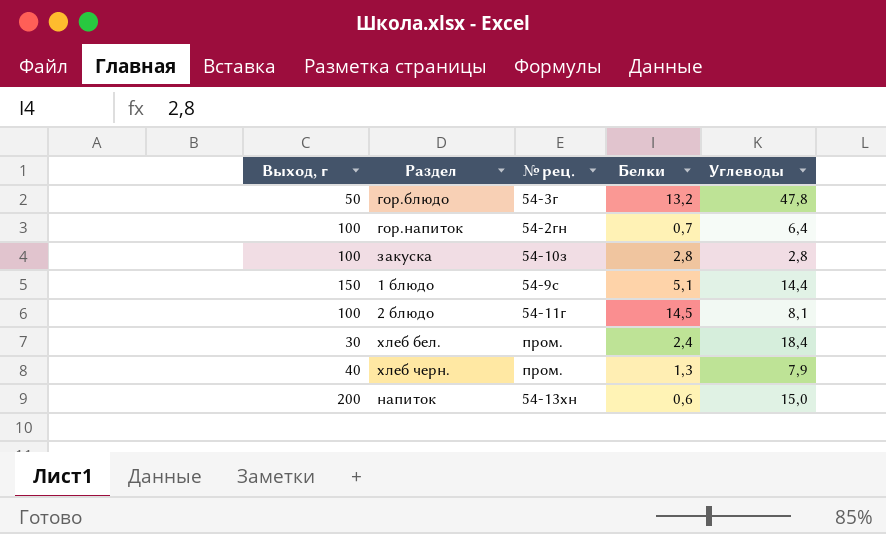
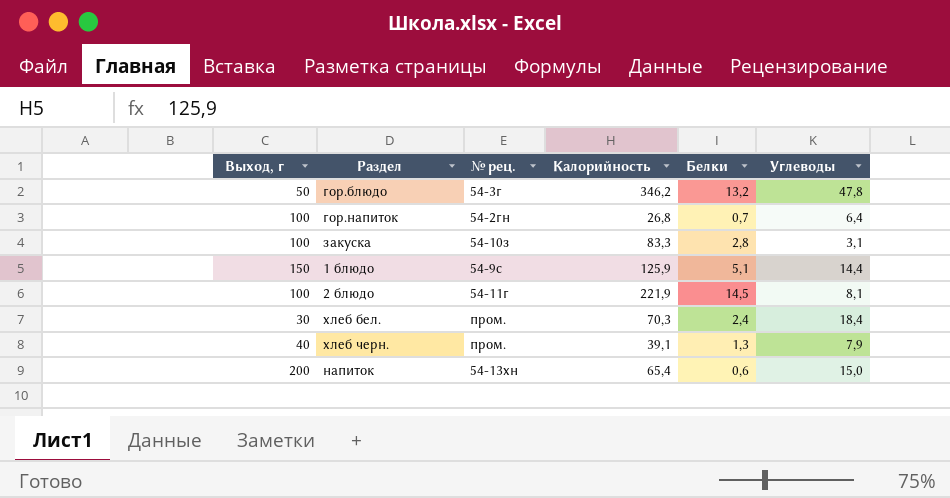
column Калорийность | position: none -> 4
закуска | Углеводы: 2,8 -> 3,1

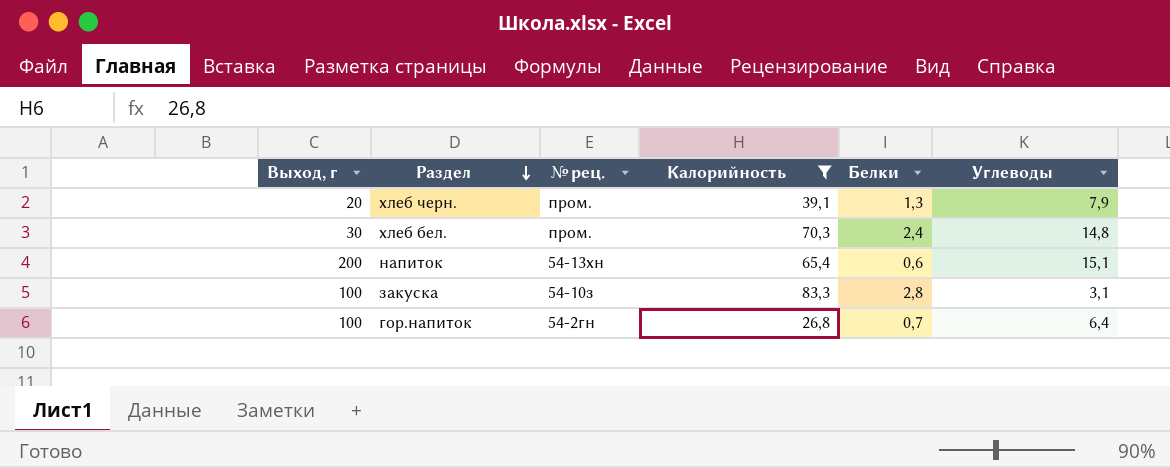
filter: none -> Калорийность <= 83,3
row order: none -> Раздел descending
хлеб черн. | Выход, г: 40 -> 20
хлеб бел. | Углеводы: 18,4 -> 14,8
напиток | Углеводы: 15,0 -> 15,1

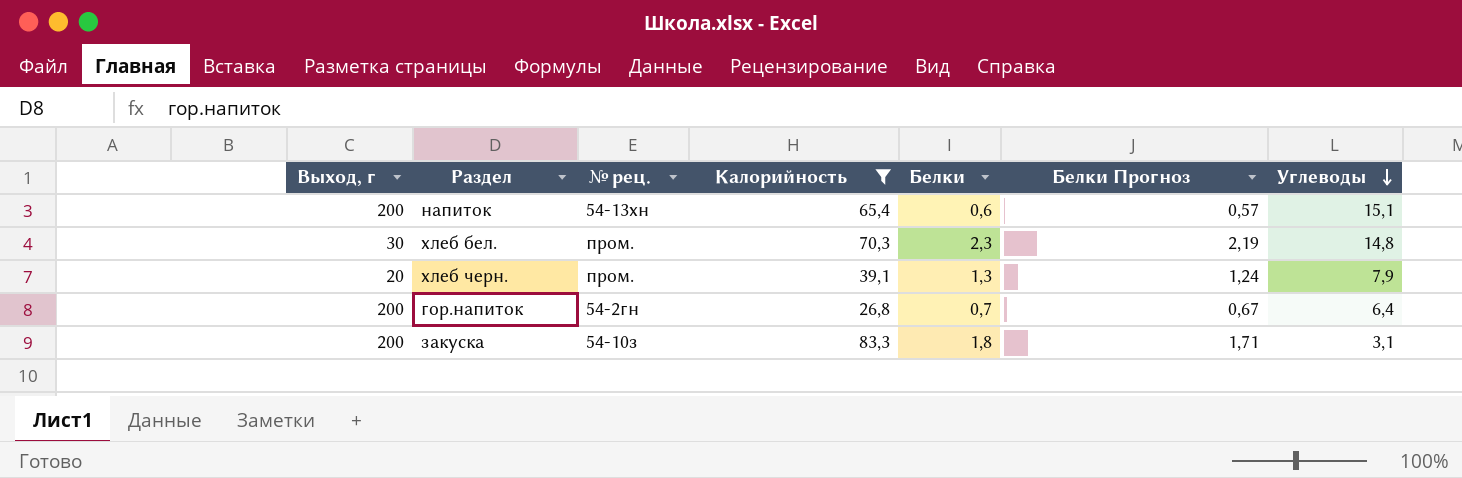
row order: Раздел descending -> Углеводы descending
column Белки Прогноз | formula: none -> [Белки] * 0,95
хлеб бел. | Белки: 2,4 -> 2,3
гор.напиток | Выход, г: 100 -> 200
закуска | Выход, г: 100 -> 200
закуска | Белки: 2,8 -> 1,8

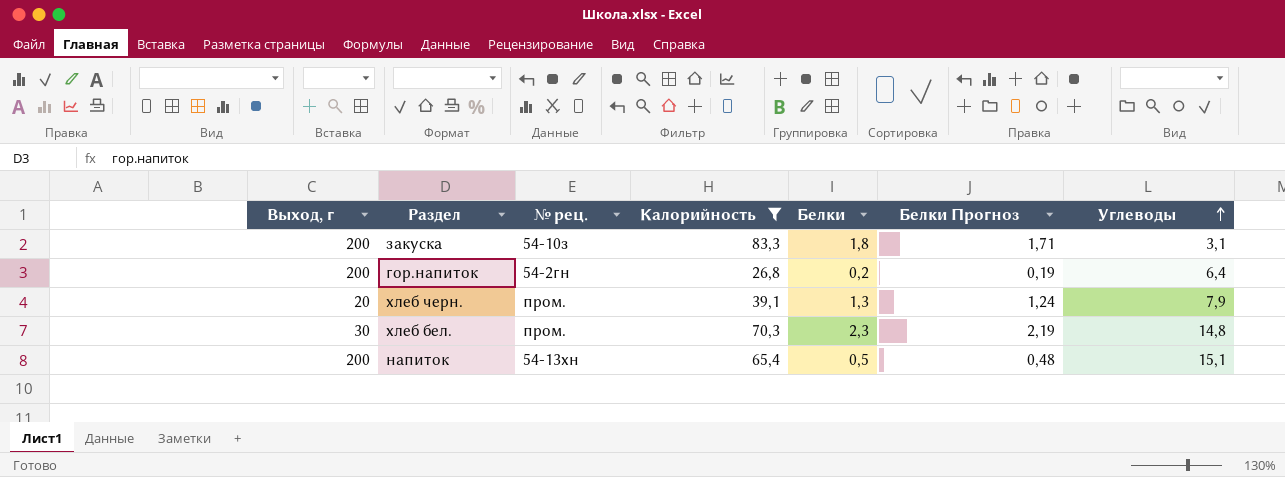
row order: Углеводы descending -> Углеводы ascending
гор.напиток | Белки: 0,7 -> 0,2
гор.напиток | Белки Прогноз: 0,67 -> 0,19
напиток | Белки: 0,6 -> 0,5
напиток | Белки Прогноз: 0,57 -> 0,48

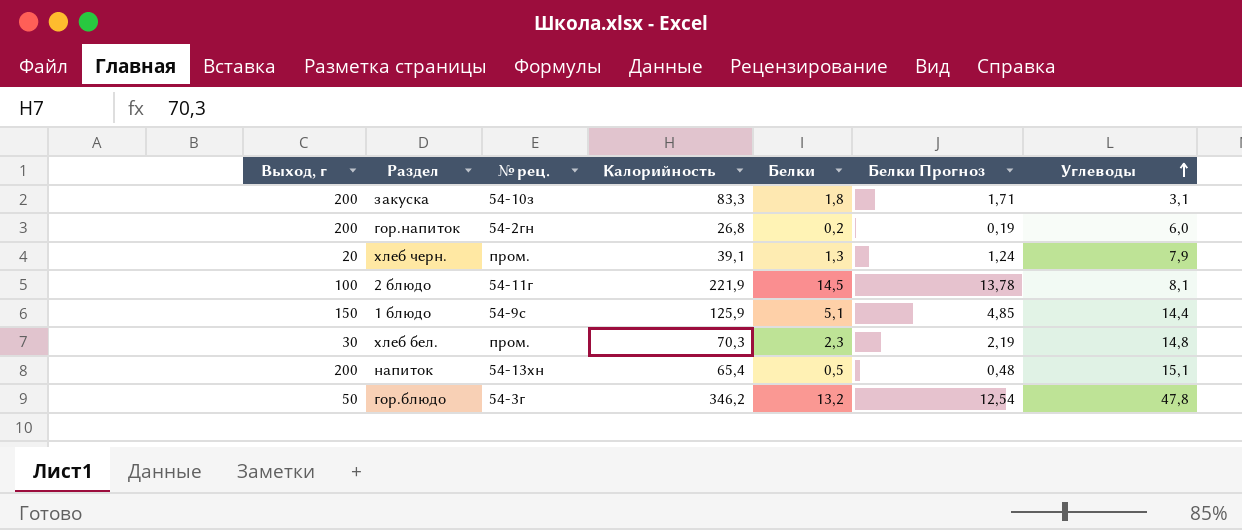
filter: Калорийность <= 83,3 -> none
гор.напиток | Углеводы: 6,4 -> 6,0

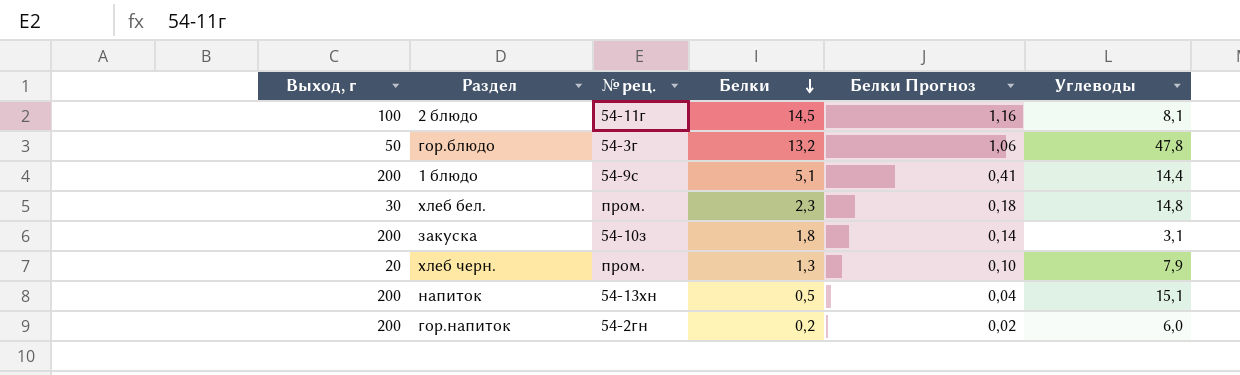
row order: Углеводы ascending -> Белки descending
column Калорийность | position: 4 -> none
column Белки Прогноз | formula: [Белки] * 0,95 -> [Белки] * 0,08
1 блюдо | Выход, г: 150 -> 200

